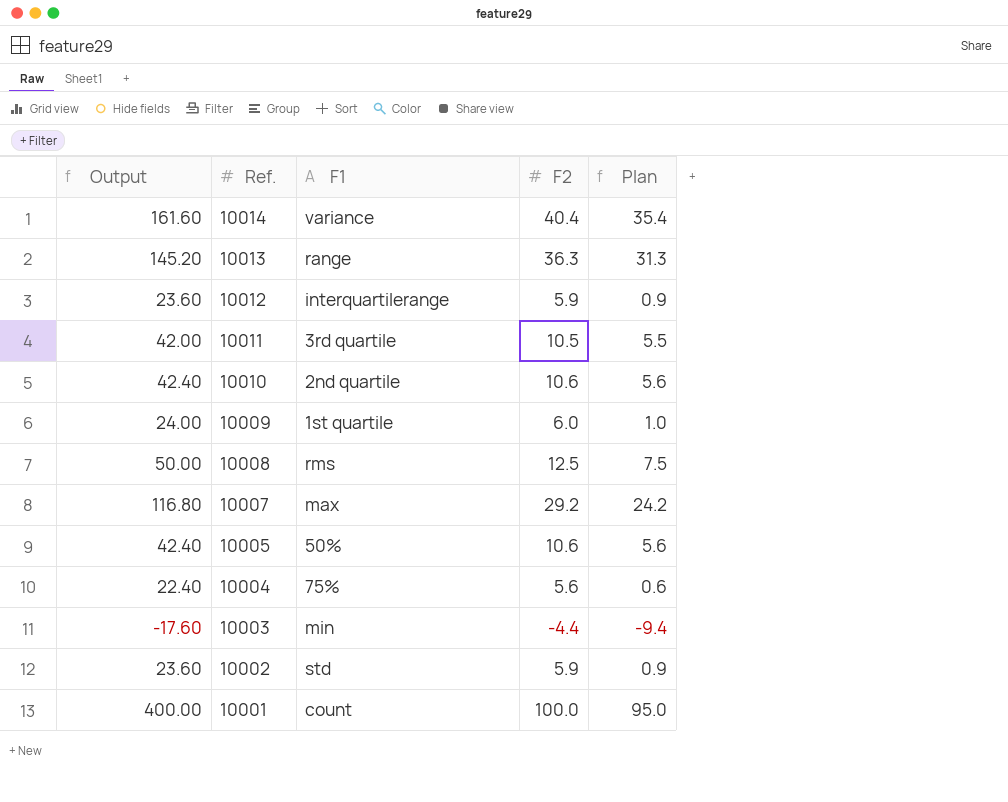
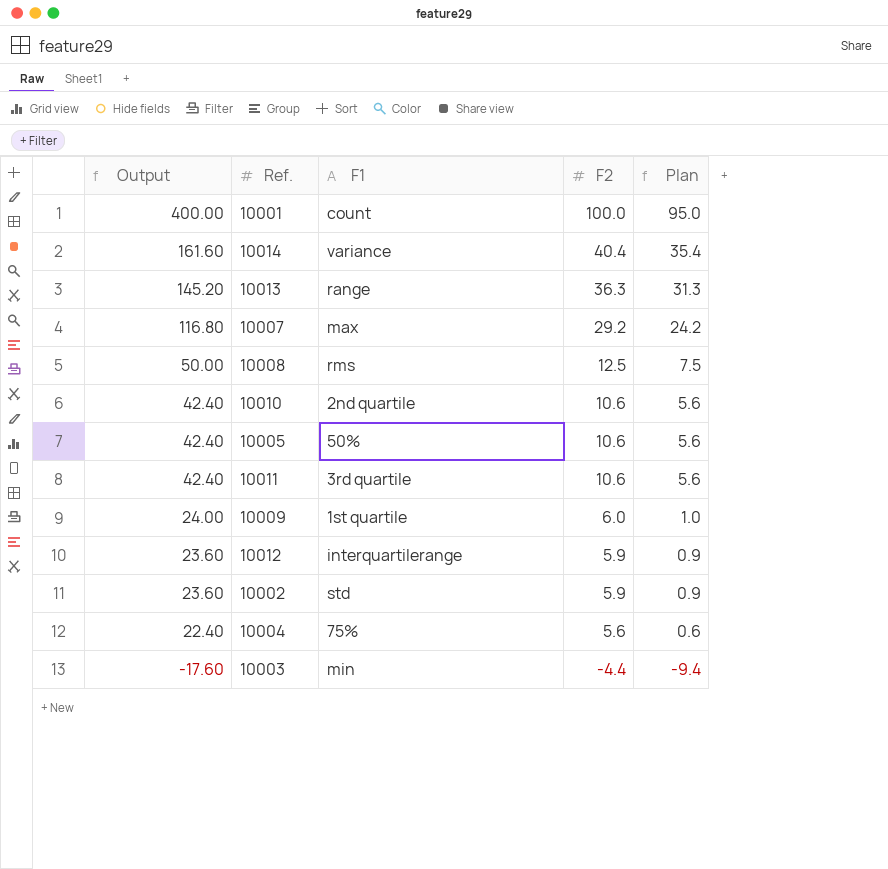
row order: Ref. descending -> Output descending
10011 | Output: 42.00 -> 42.40
10011 | F2: 10.5 -> 10.6
10011 | Plan: 5.5 -> 5.6

